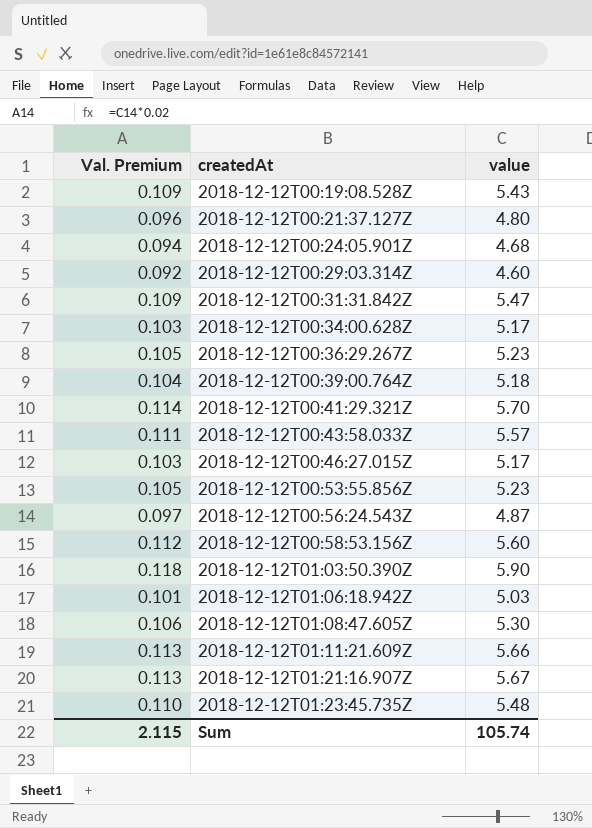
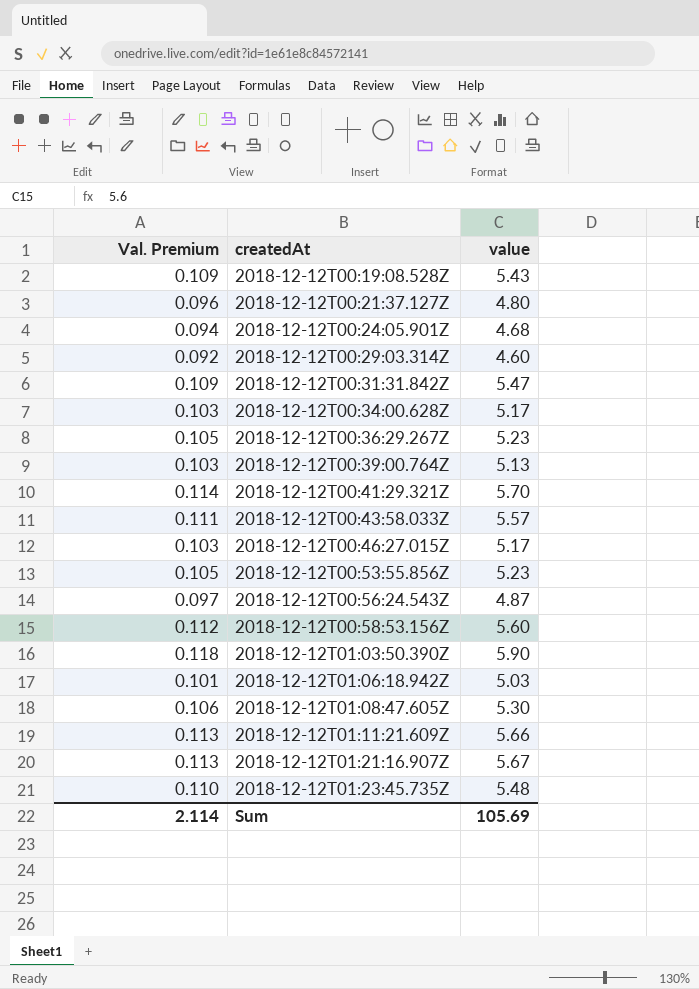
2018-12-12T00:39:00.764Z | Val. Premium: 0.104 -> 0.103
2018-12-12T00:39:00.764Z | value: 5.18 -> 5.13
Sum | Val. Premium: 2.115 -> 2.114
Sum | value: 105.74 -> 105.69

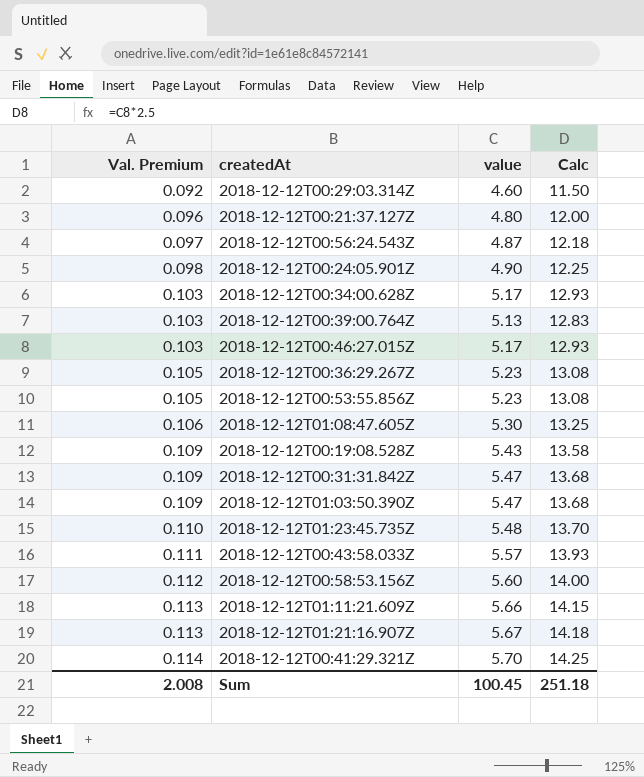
row order: createdAt ascending -> Val. Premium ascending
column Calc | formula: none -> [value] * 2.5
row 2018-12-12T01:06:18.942Z: 0.101 | 5.03 -> none
2018-12-12T00:24:05.901Z | Val. Premium: 0.094 -> 0.098
2018-12-12T00:24:05.901Z | value: 4.68 -> 4.90
2018-12-12T01:03:50.390Z | Val. Premium: 0.118 -> 0.109
2018-12-12T01:03:50.390Z | value: 5.90 -> 5.47
Sum | Val. Premium: 2.114 -> 2.008
Sum | value: 105.69 -> 100.45

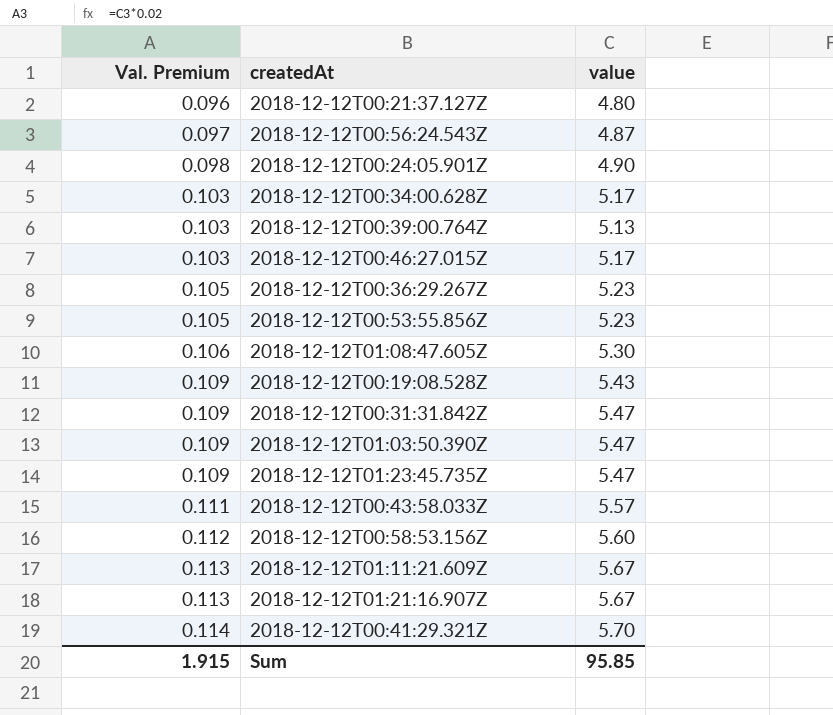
column Calc | formula: [value] * 2.5 -> none
row 2018-12-12T00:29:03.314Z: 0.092 | 4.60 | 11.50 -> none
2018-12-12T01:23:45.735Z | Val. Premium: 0.110 -> 0.109
2018-12-12T01:23:45.735Z | value: 5.48 -> 5.47
2018-12-12T01:11:21.609Z | value: 5.66 -> 5.67
Sum | Val. Premium: 2.008 -> 1.915
Sum | value: 100.45 -> 95.85

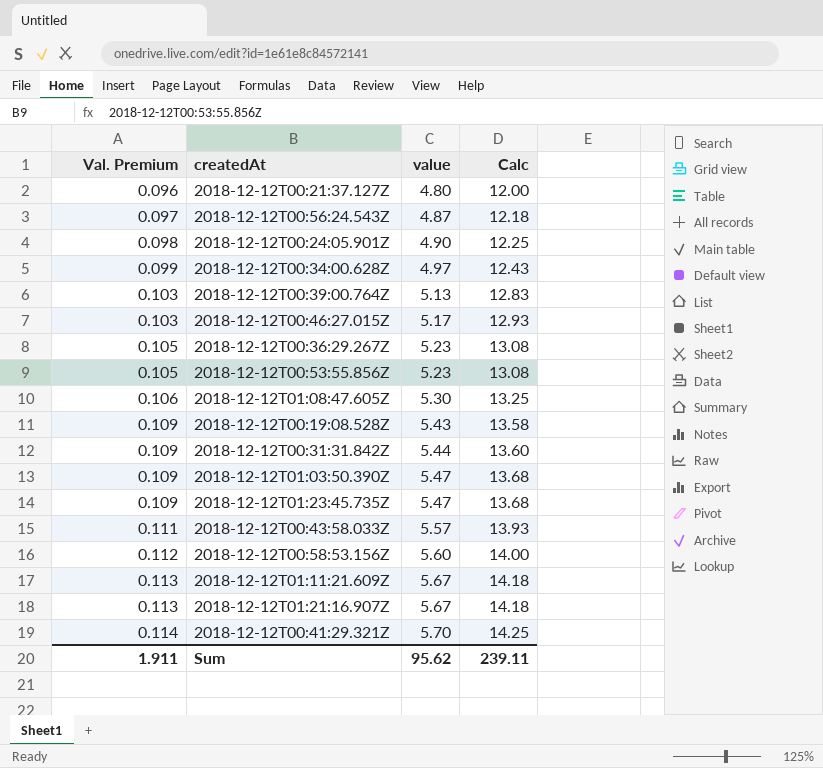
column Calc | formula: none -> [value] * 2.5
2018-12-12T00:34:00.628Z | Val. Premium: 0.103 -> 0.099
2018-12-12T00:34:00.628Z | value: 5.17 -> 4.97
2018-12-12T00:31:31.842Z | value: 5.47 -> 5.44
Sum | Val. Premium: 1.915 -> 1.911
Sum | value: 95.85 -> 95.62

